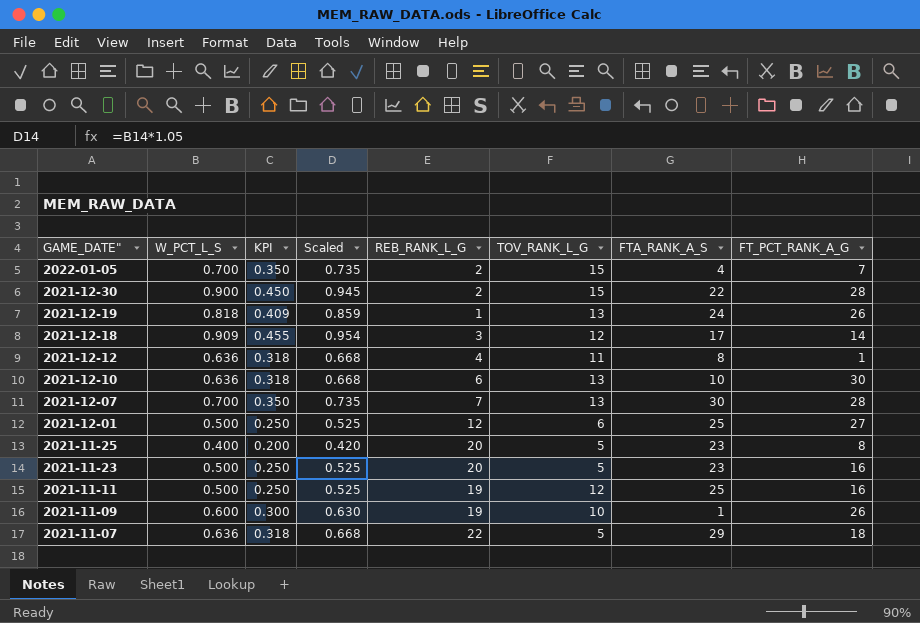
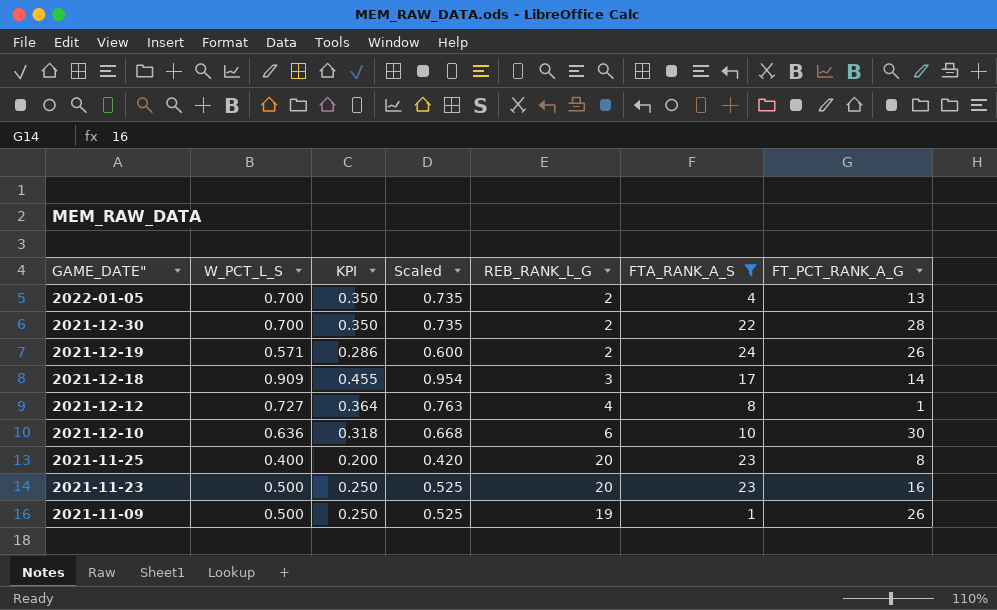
filter: none -> FTA_RANK_A_S <= 24
column TOV_RANK_L_G | position: 6 -> none
2022-01-05 | FT_PCT_RANK_A_G: 7 -> 13
2021-12-30 | W_PCT_L_S: 0.900 -> 0.700
2021-12-30 | KPI: 0.450 -> 0.350
2021-12-30 | Scaled: 0.945 -> 0.735
2021-12-19 | W_PCT_L_S: 0.818 -> 0.571
2021-12-19 | KPI: 0.409 -> 0.286
2021-12-19 | Scaled: 0.859 -> 0.600
2021-12-19 | REB_RANK_L_G: 1 -> 2
2021-12-12 | W_PCT_L_S: 0.636 -> 0.727
2021-12-12 | KPI: 0.318 -> 0.364
2021-12-12 | Scaled: 0.668 -> 0.763
2021-11-09 | W_PCT_L_S: 0.600 -> 0.500
2021-11-09 | KPI: 0.300 -> 0.250
2021-11-09 | Scaled: 0.630 -> 0.525

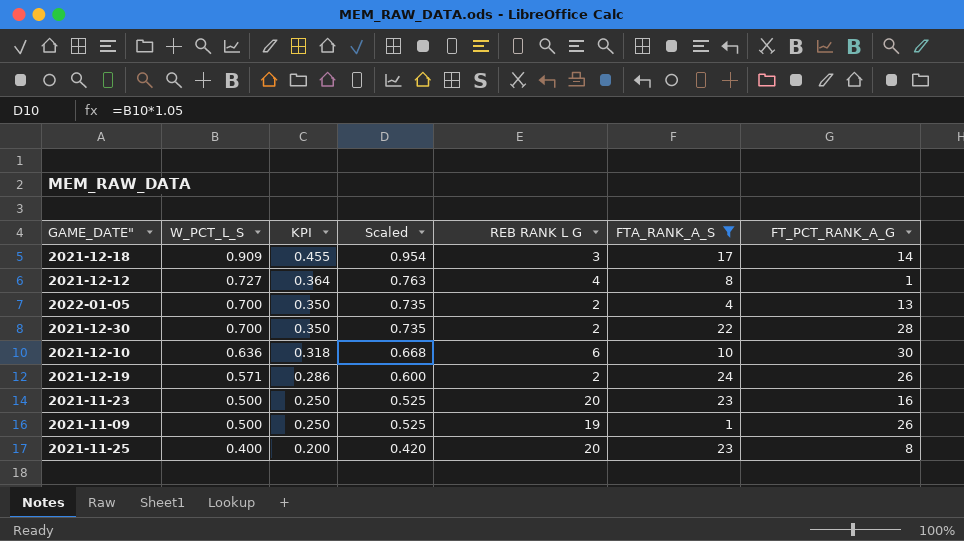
row order: GAME_DATE" descending -> W_PCT_L_S descending
column name: REB_RANK_L_G -> REB RANK L G

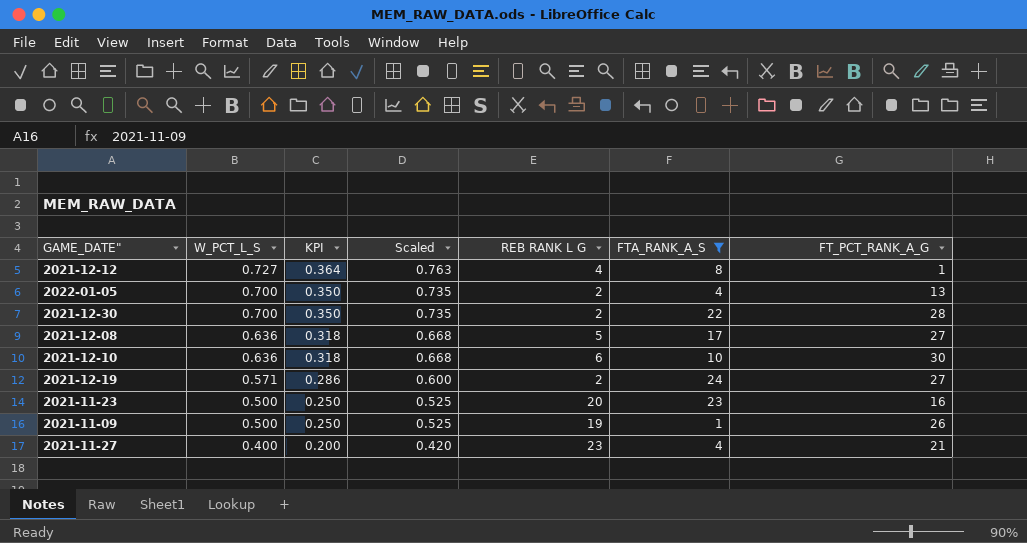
row 2021-12-18: 0.909 | 0.455 | 0.954 | 3 | 17 | 14 -> none
row 2021-11-25: 0.400 | 0.200 | 0.420 | 20 | 23 | 8 -> none
row 2021-12-08: none -> 0.636 | 0.318 | 0.668 | 5 | 17 | 27
2021-12-19 | FT_PCT_RANK_A_G: 26 -> 27
row 2021-11-27: none -> 0.400 | 0.200 | 0.420 | 23 | 4 | 21

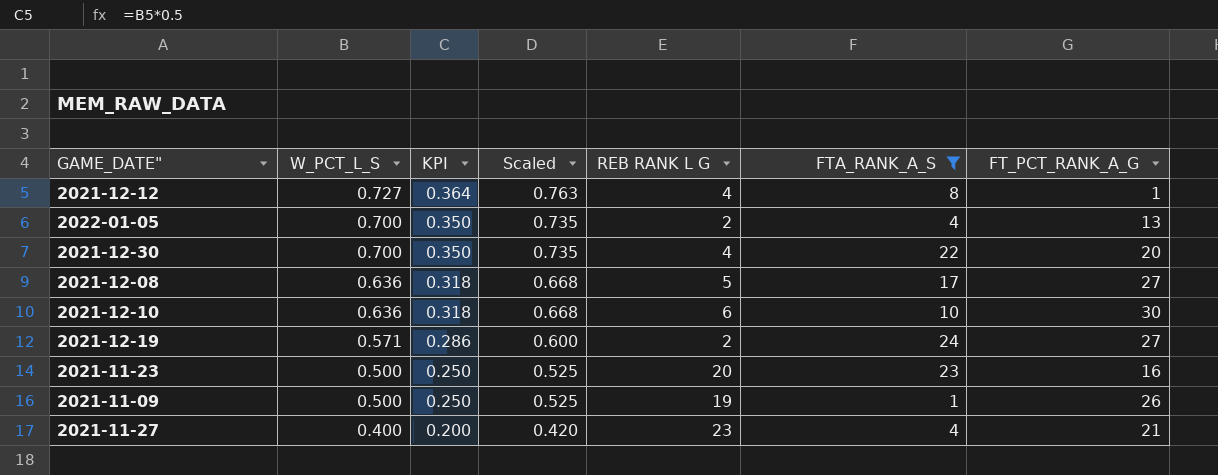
2021-12-30 | REB RANK L G: 2 -> 4
2021-12-30 | FT_PCT_RANK_A_G: 28 -> 20

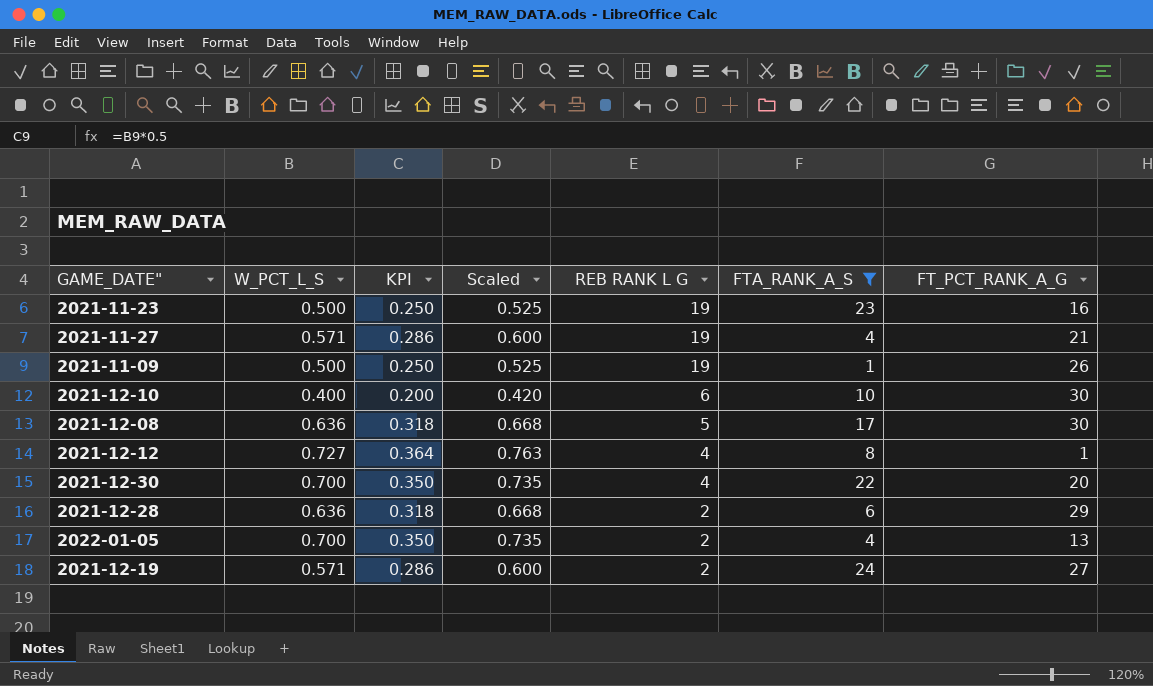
row order: W_PCT_L_S descending -> REB RANK L G descending
2021-11-23 | REB RANK L G: 20 -> 19
2021-11-27 | W_PCT_L_S: 0.400 -> 0.571
2021-11-27 | KPI: 0.200 -> 0.286
2021-11-27 | Scaled: 0.420 -> 0.600
2021-11-27 | REB RANK L G: 23 -> 19
2021-12-10 | W_PCT_L_S: 0.636 -> 0.400
2021-12-10 | KPI: 0.318 -> 0.200
2021-12-10 | Scaled: 0.668 -> 0.420
2021-12-08 | FT_PCT_RANK_A_G: 27 -> 30
row 2021-12-28: none -> 0.636 | 0.318 | 0.668 | 2 | 6 | 29

